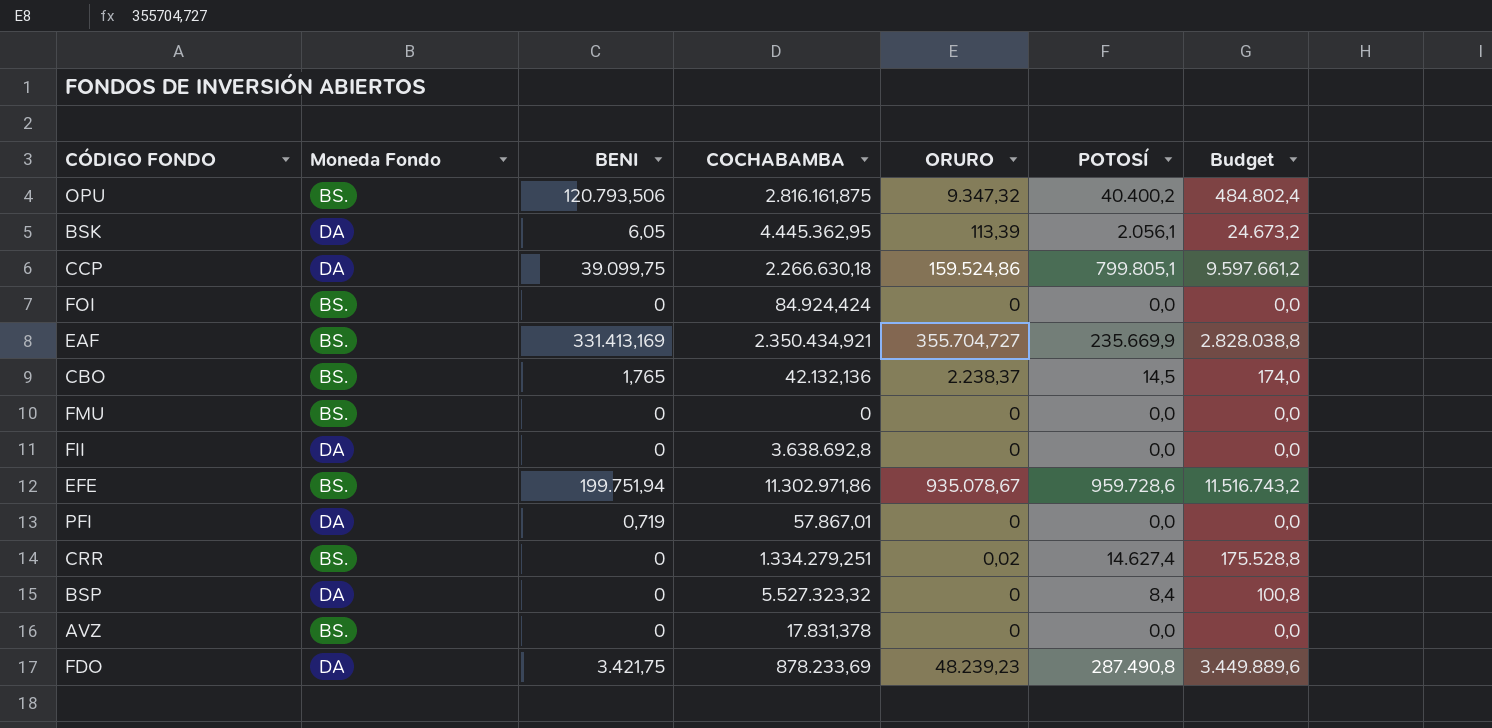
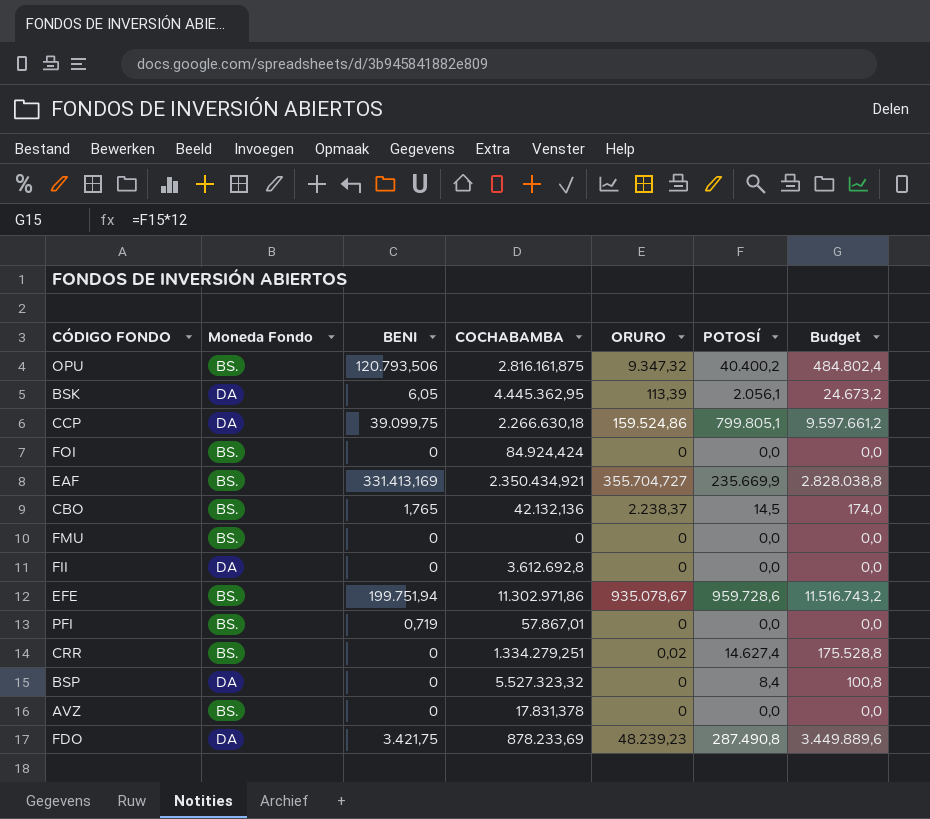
FII | COCHABAMBA: 3.638.692,8 -> 3.612.692,8
PFI | Moneda Fondo: DA -> BS.

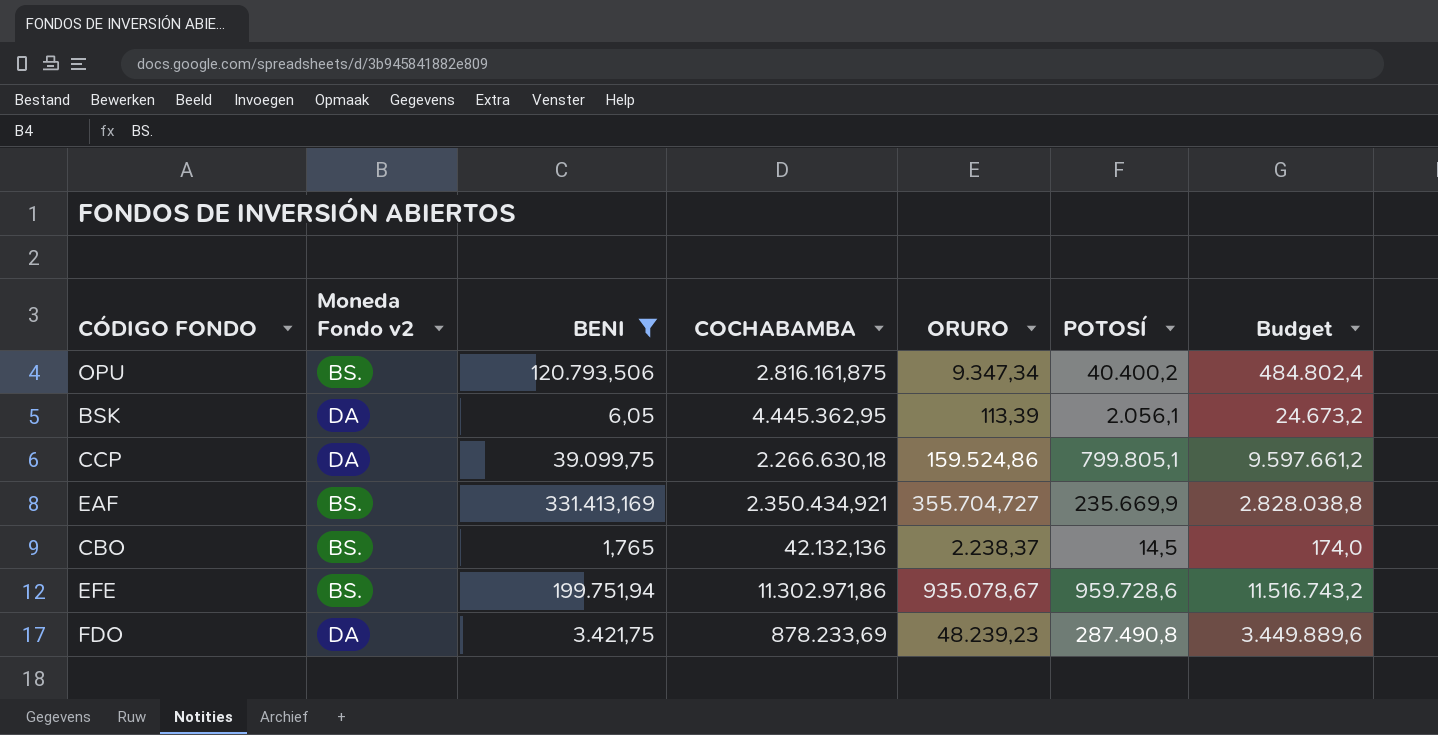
filter: none -> BENI >= 1,765
column name: Moneda Fondo -> Moneda Fondo v2
OPU | ORURO: 9.347,32 -> 9.347,34

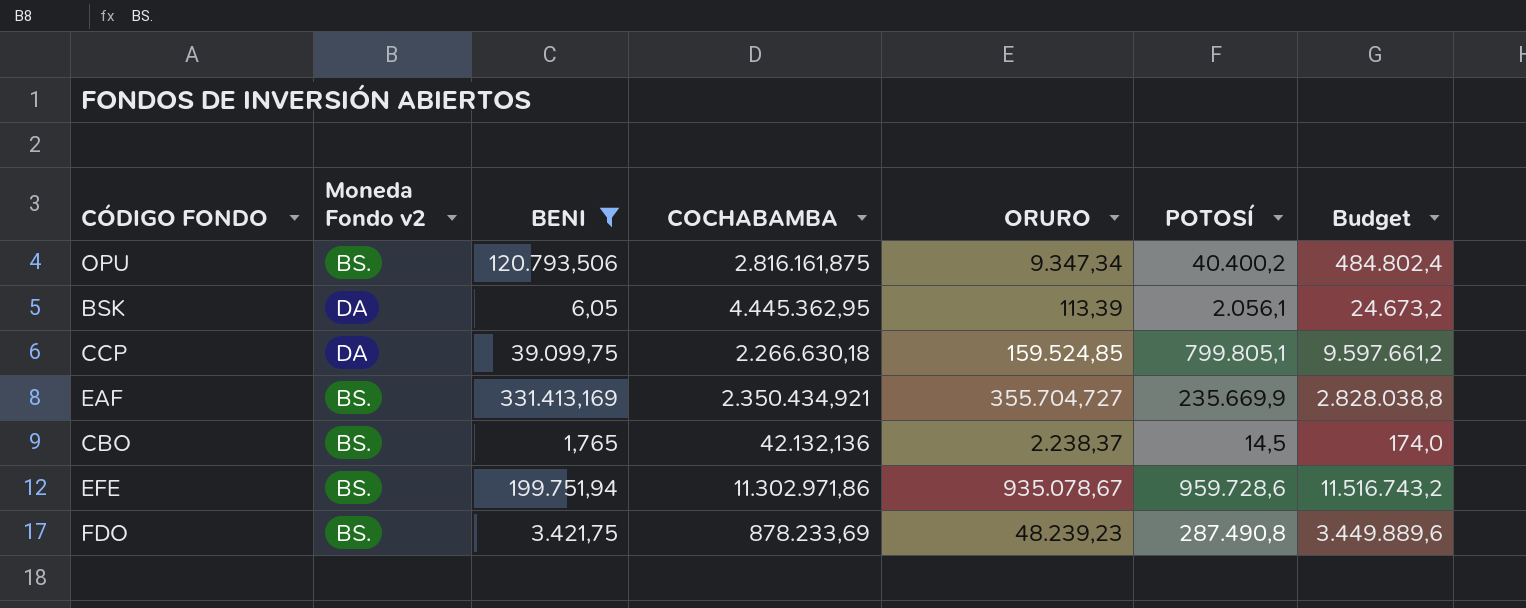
CCP | ORURO: 159.524,86 -> 159.524,85
FDO | Moneda Fondo v2: DA -> BS.

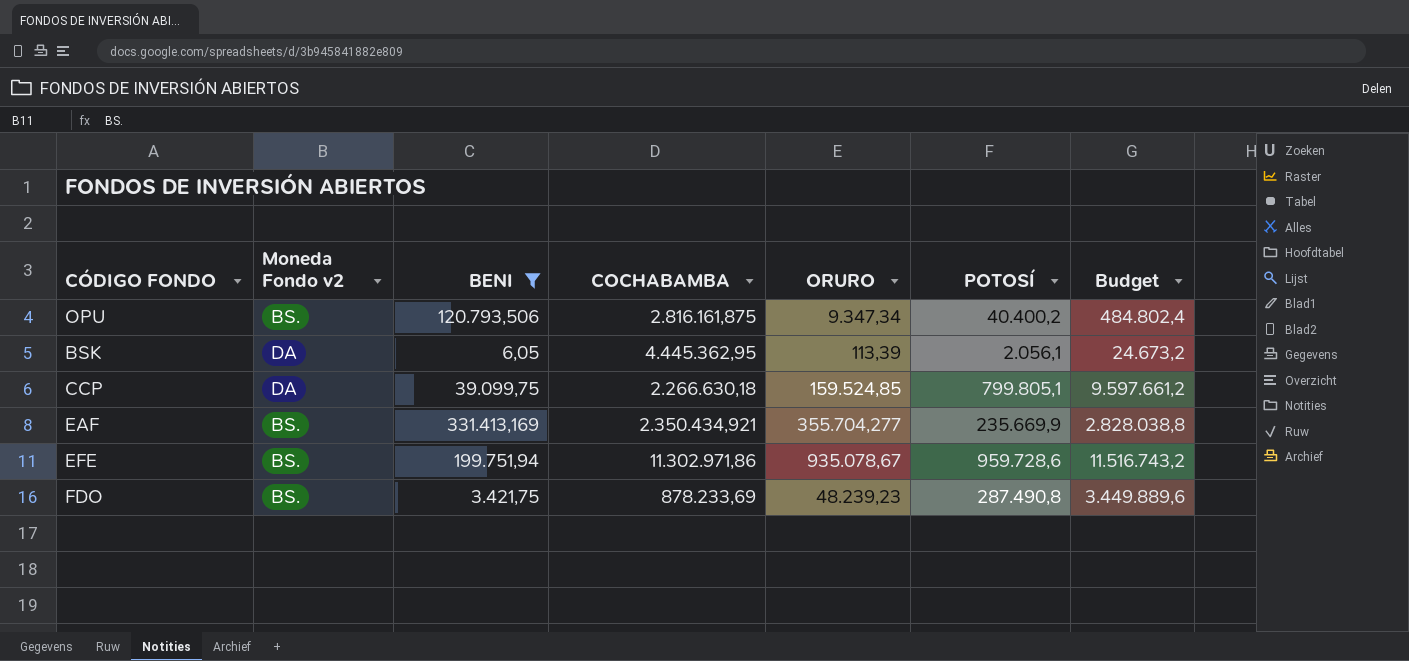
row CBO: BS. | 1,765 | 42.132,136 | 2.238,37 | 14,5 | 174,0 -> none
EAF | ORURO: 355.704,727 -> 355.704,277

